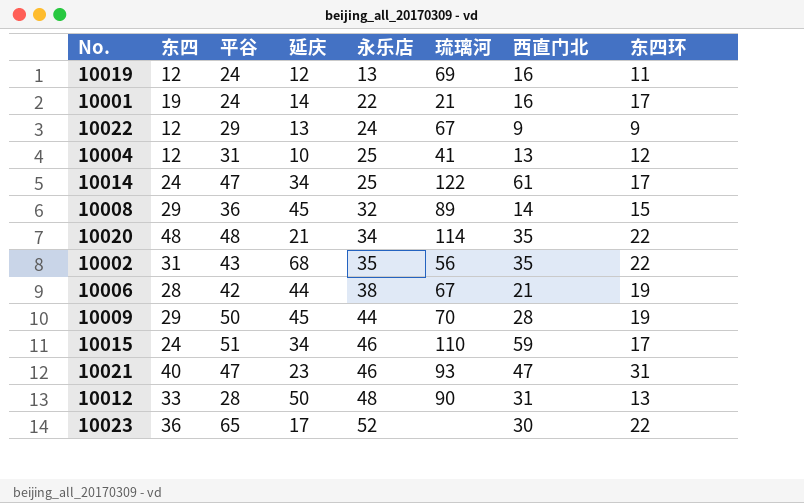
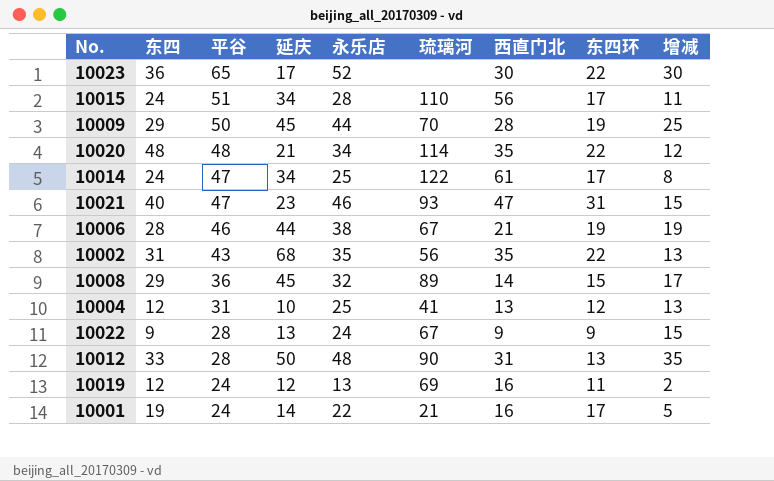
row order: 永乐店 ascending -> 平谷 descending
column 增减 | formula: none -> [永乐店] - [东四环]
10015 | 永乐店: 46 -> 28
10015 | 西直门北: 59 -> 56
10006 | 平谷: 42 -> 46
10022 | 东四: 12 -> 9
10022 | 平谷: 29 -> 28

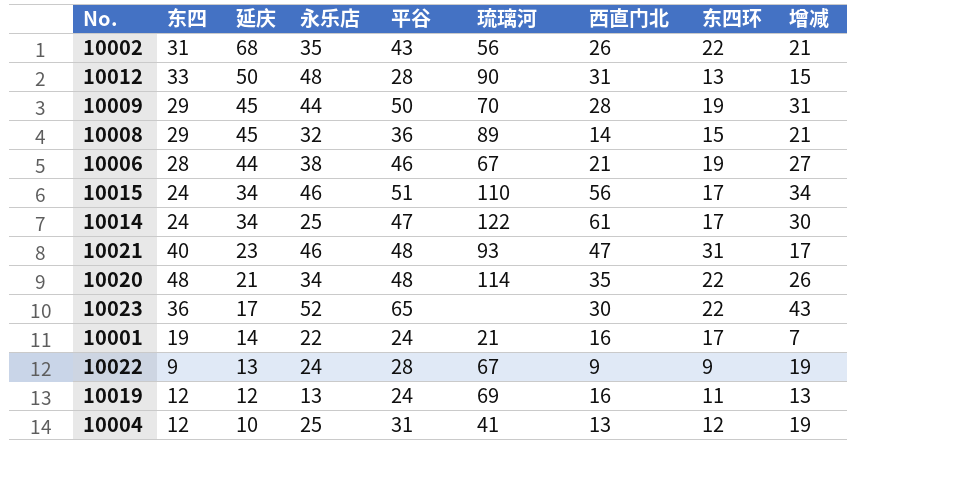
row order: 平谷 descending -> 延庆 descending
column 平谷 | position: 3 -> 5
column 增减 | formula: [永乐店] - [东四环] -> [平谷] - [东四环]
10002 | 西直门北: 35 -> 26
10015 | 永乐店: 28 -> 46
10021 | 平谷: 47 -> 48

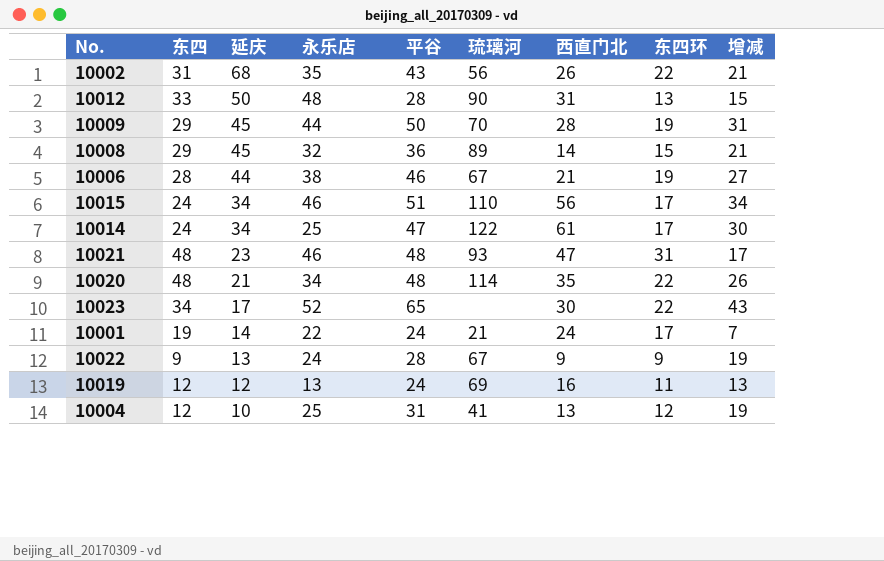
10021 | 东四: 40 -> 48
10023 | 东四: 36 -> 34
10001 | 西直门北: 16 -> 24

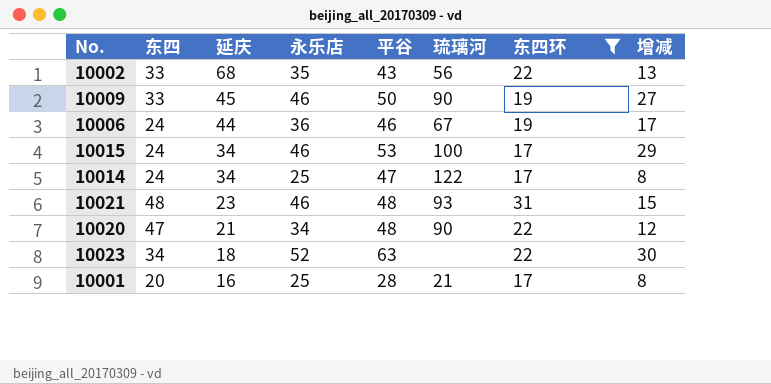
filter: none -> 东四环 >= 17
column 西直门北 | position: 7 -> none
column 增减 | formula: [平谷] - [东四环] -> [永乐店] - [东四环]
10002 | 东四: 31 -> 33
10009 | 东四: 29 -> 33
10009 | 永乐店: 44 -> 46
10009 | 琉璃河: 70 -> 90
10006 | 东四: 28 -> 24
10006 | 永乐店: 38 -> 36
10015 | 平谷: 51 -> 53
10015 | 琉璃河: 110 -> 100
10020 | 东四: 48 -> 47
10020 | 琉璃河: 114 -> 90
10023 | 延庆: 17 -> 18
10023 | 平谷: 65 -> 63
10001 | 东四: 19 -> 20
10001 | 延庆: 14 -> 16
10001 | 永乐店: 22 -> 25
10001 | 平谷: 24 -> 28

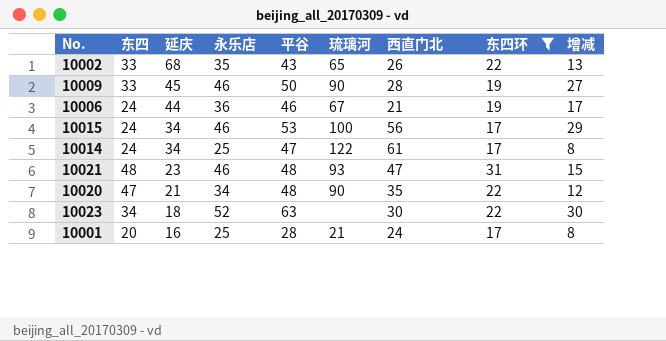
column 西直门北 | position: none -> 7
10002 | 琉璃河: 56 -> 65

